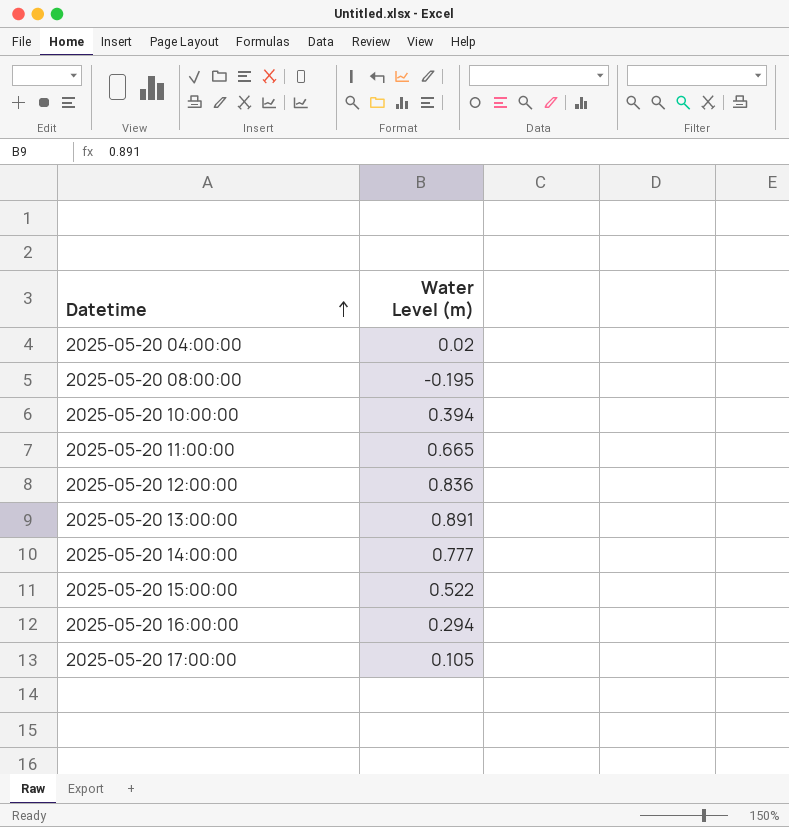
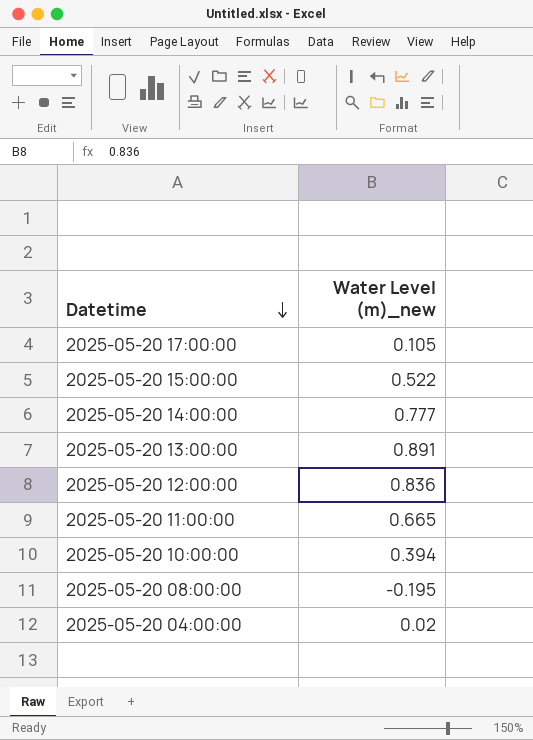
row order: Datetime ascending -> Datetime descending
column name: Water Level (m) -> Water Level (m)_new
row 2025-05-20 16:00:00: 0.294 -> none

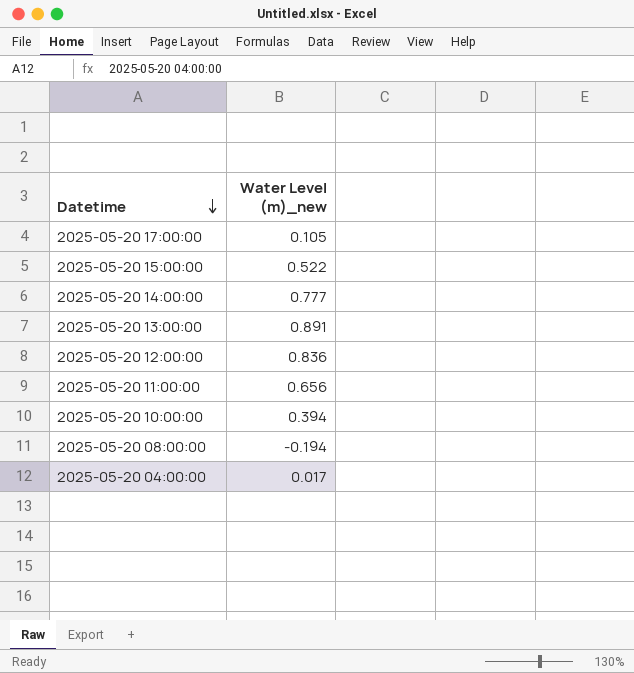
2025-05-20 11:00:00 | Water Level (m)_new: 0.665 -> 0.656
2025-05-20 08:00:00 | Water Level (m)_new: -0.195 -> -0.194
2025-05-20 04:00:00 | Water Level (m)_new: 0.02 -> 0.017

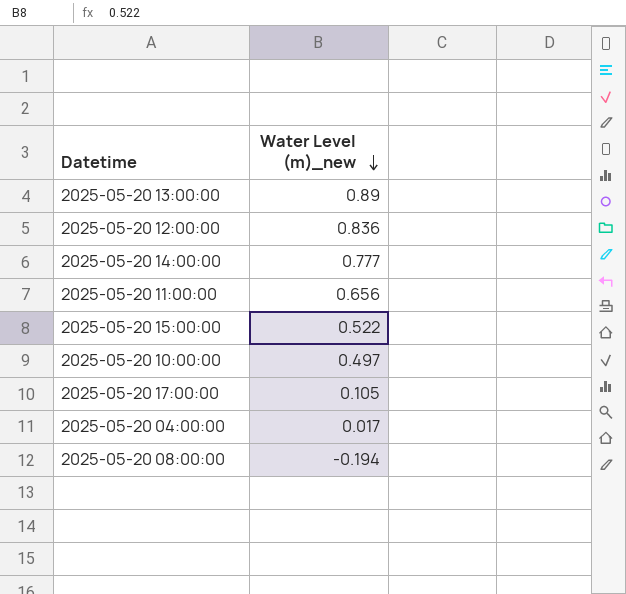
row order: Datetime descending -> Water Level (m)_new descending
2025-05-20 13:00:00 | Water Level (m)_new: 0.891 -> 0.89
2025-05-20 10:00:00 | Water Level (m)_new: 0.394 -> 0.497

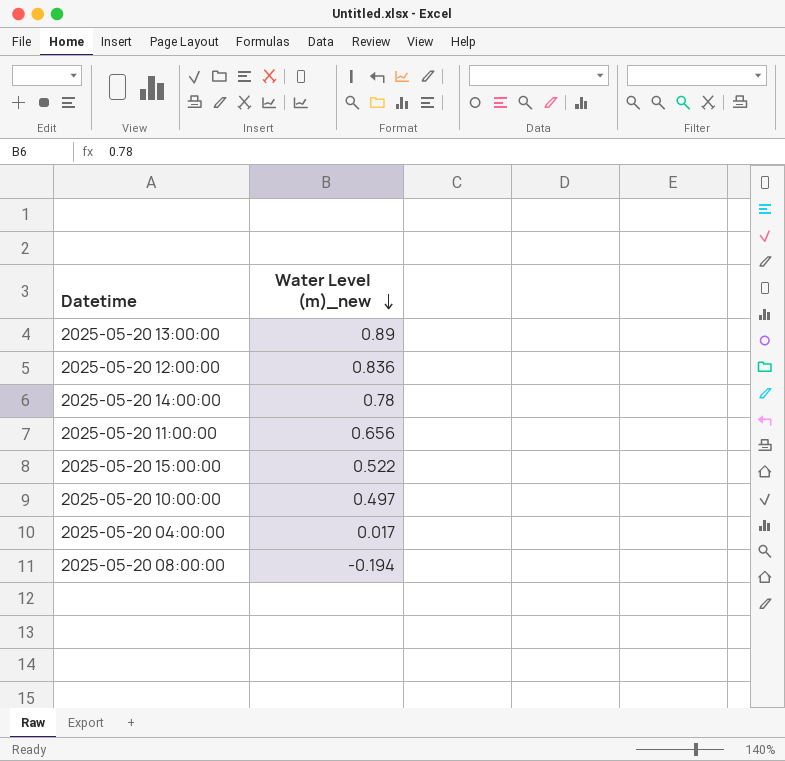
row 2025-05-20 17:00:00: 0.105 -> none
2025-05-20 14:00:00 | Water Level (m)_new: 0.777 -> 0.78

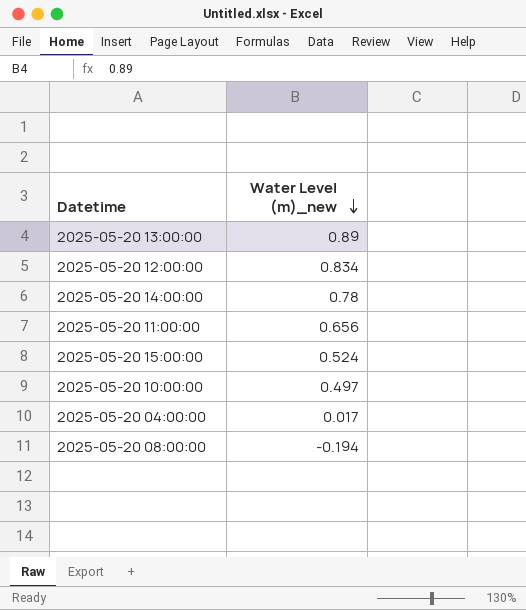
2025-05-20 12:00:00 | Water Level (m)_new: 0.836 -> 0.834
2025-05-20 15:00:00 | Water Level (m)_new: 0.522 -> 0.524

